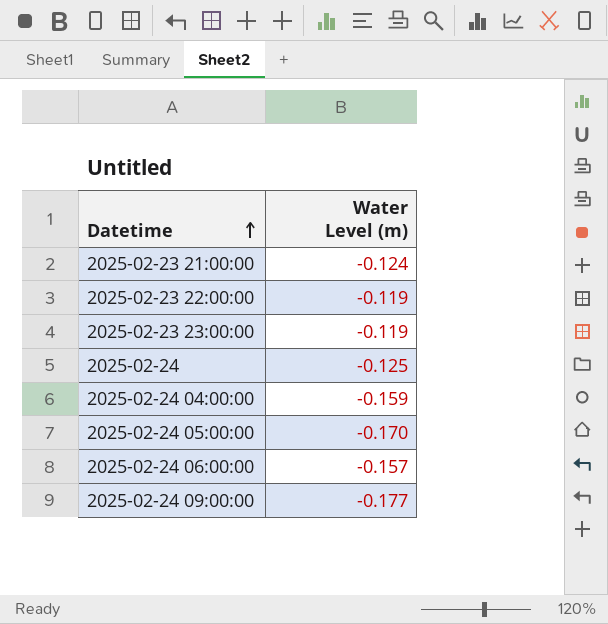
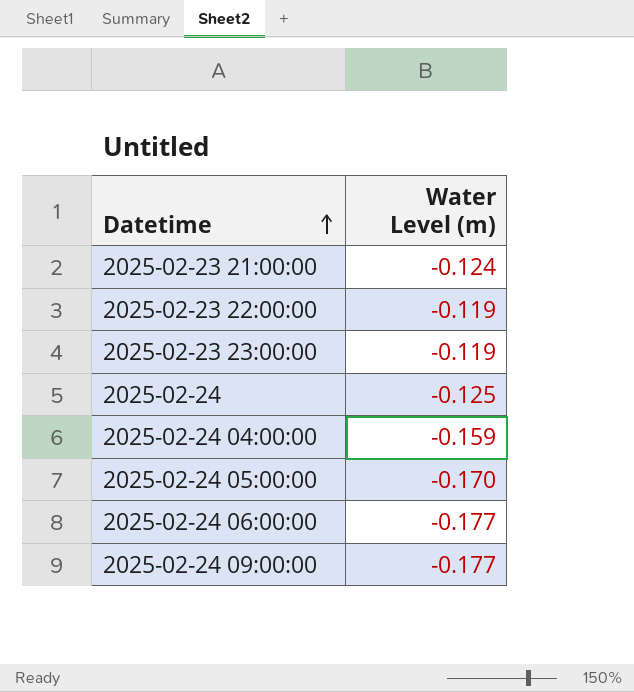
2025-02-24 06:00:00 | Water Level (m): -0.157 -> -0.177

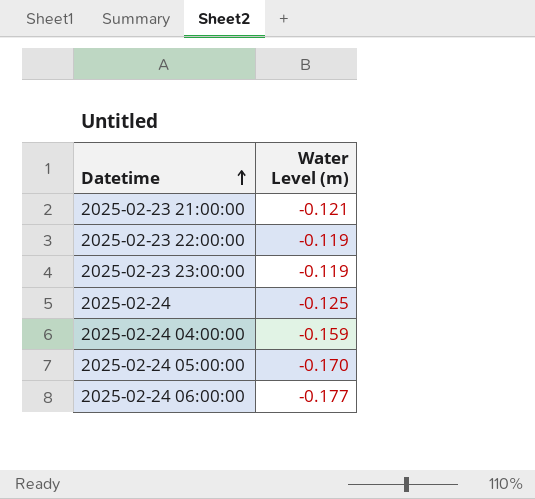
row 2025-02-24 09:00:00: -0.177 -> none
2025-02-23 21:00:00 | Water Level (m): -0.124 -> -0.121

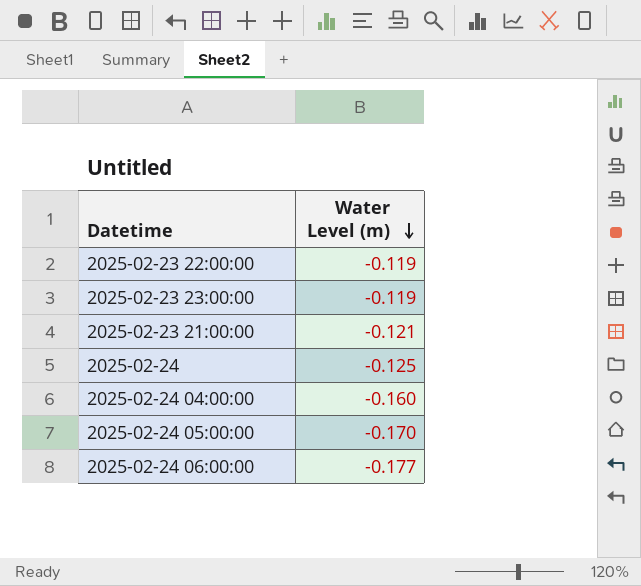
row order: Datetime ascending -> Water Level (m) descending
2025-02-24 04:00:00 | Water Level (m): -0.159 -> -0.160

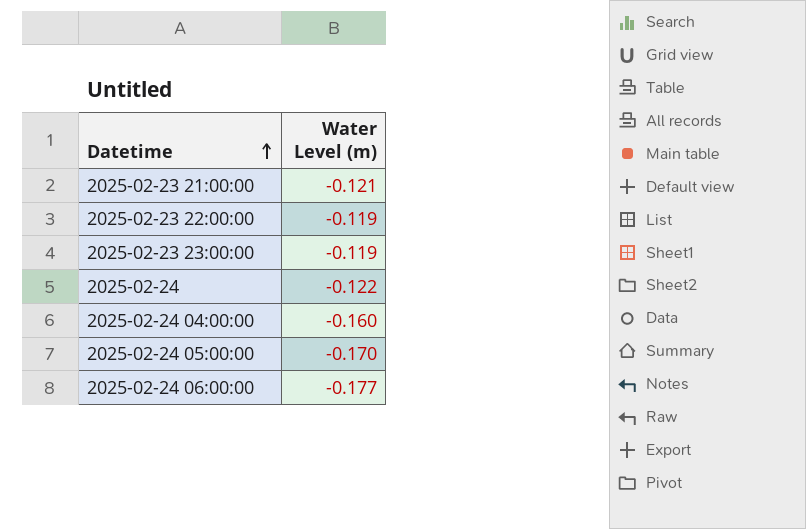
row order: Water Level (m) descending -> Datetime ascending
2025-02-24 | Water Level (m): -0.125 -> -0.122

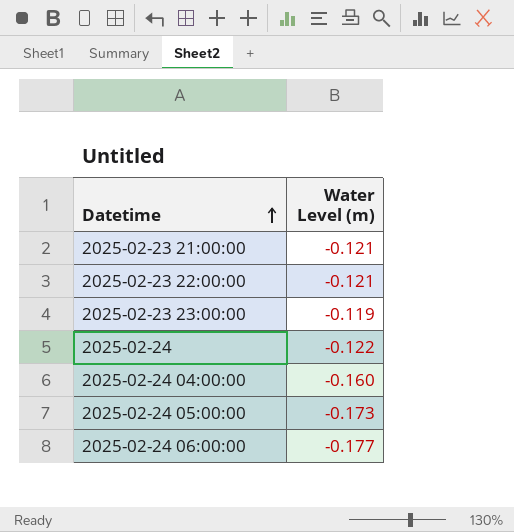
2025-02-23 22:00:00 | Water Level (m): -0.119 -> -0.121
2025-02-24 05:00:00 | Water Level (m): -0.170 -> -0.173

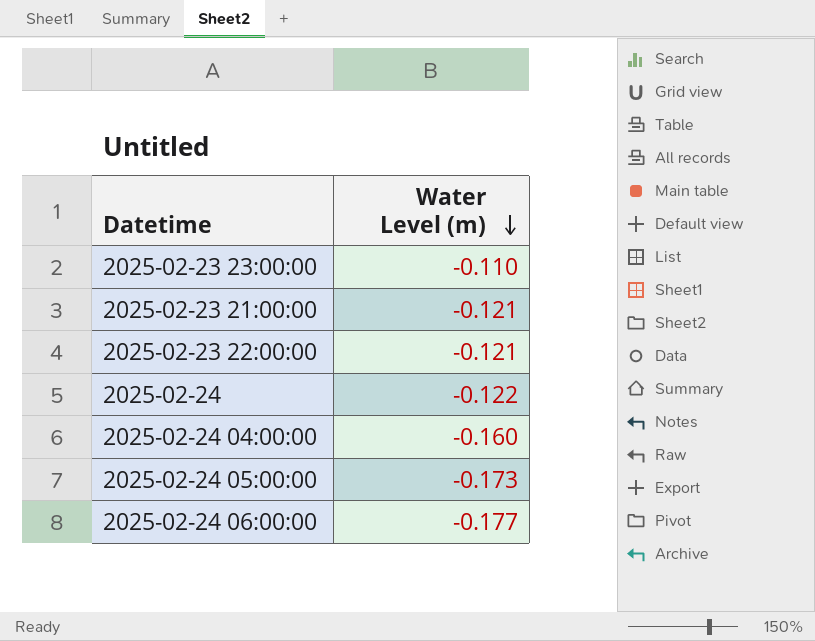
row order: Datetime ascending -> Water Level (m) descending
2025-02-23 23:00:00 | Water Level (m): -0.119 -> -0.110

